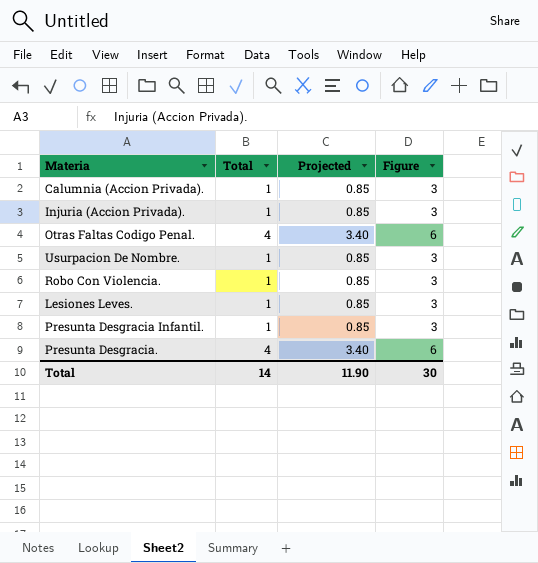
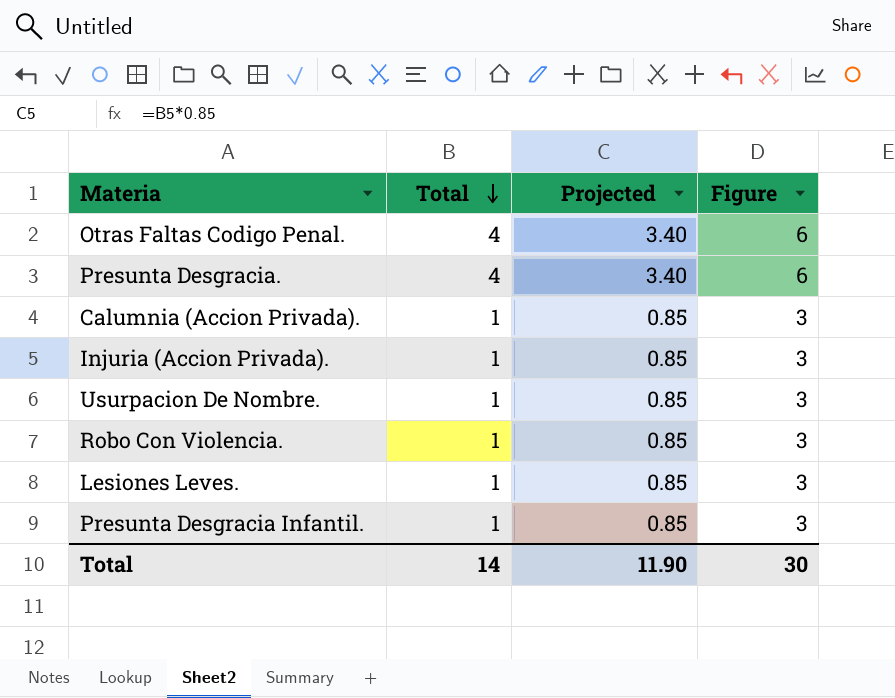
row order: none -> Total descending

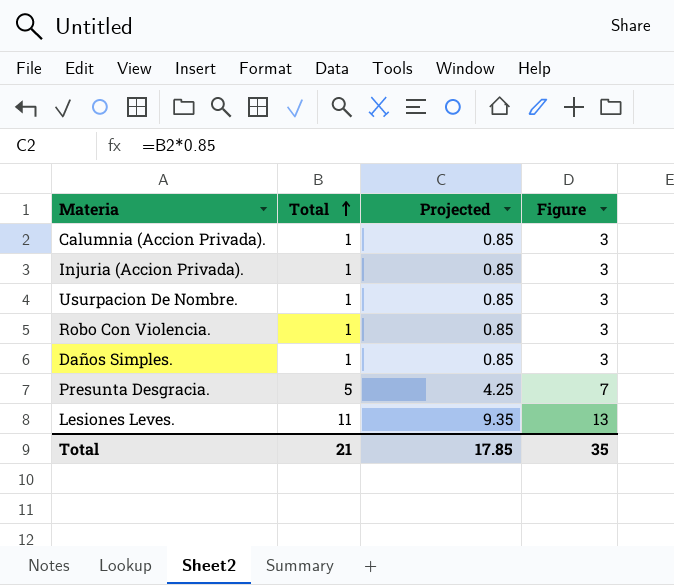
row order: Total descending -> Total ascending
row Otras Faltas Codigo Penal.: 4 | 3.40 | 6 -> none
row Presunta Desgracia Infantil.: 1 | 0.85 | 3 -> none
row Daños Simples.: none -> 1 | 0.85 | 3
Presunta Desgracia. | Total: 4 -> 5
Presunta Desgracia. | Projected: 3.40 -> 4.25
Presunta Desgracia. | Figure: 6 -> 7
Lesiones Leves. | Total: 1 -> 11
Lesiones Leves. | Projected: 0.85 -> 9.35
Lesiones Leves. | Figure: 3 -> 13
Total | Total: 14 -> 21
Total | Projected: 11.90 -> 17.85
Total | Figure: 30 -> 35

